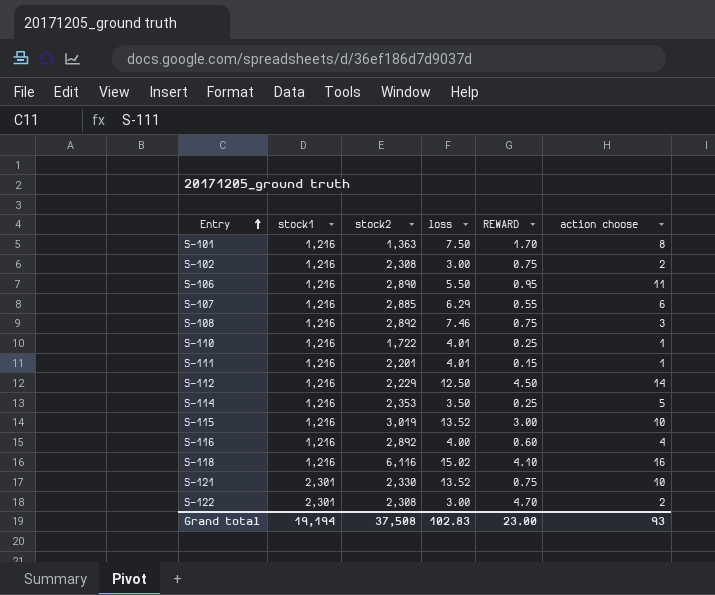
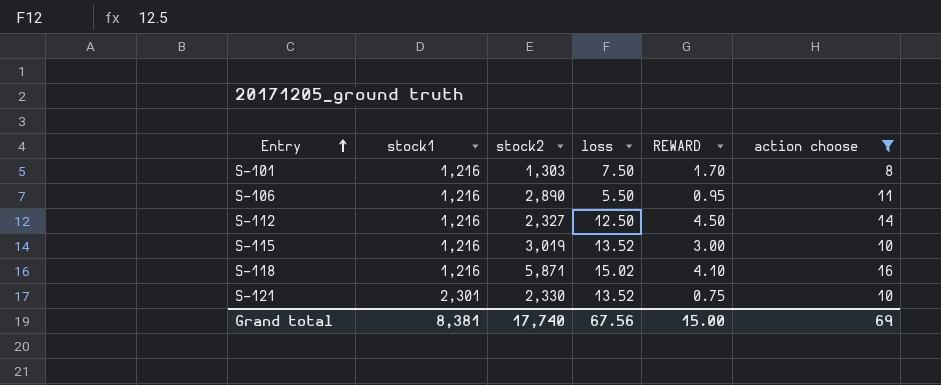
filter: none -> action choose >= 8
S-101 | stock2: 1,363 -> 1,303
S-112 | stock2: 2,229 -> 2,327
S-118 | stock2: 6,116 -> 5,871
Grand total | stock1: 19,194 -> 8,381
Grand total | stock2: 37,508 -> 17,740
Grand total | loss: 102.83 -> 67.56
Grand total | REWARD: 23.00 -> 15.00
Grand total | action choose: 93 -> 69

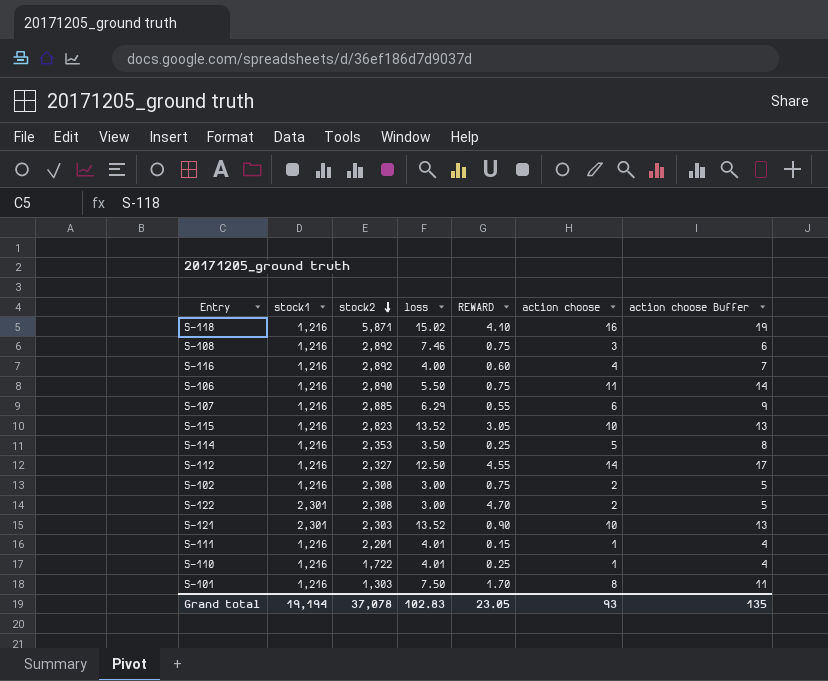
filter: action choose >= 8 -> none
row order: Entry ascending -> stock2 descending
column action choose Buffer | formula: none -> [action choose] + 3
S-106 | REWARD: 0.95 -> 0.75
S-115 | stock2: 3,019 -> 2,823
S-115 | REWARD: 3.00 -> 3.05
S-112 | REWARD: 4.50 -> 4.55
S-121 | stock2: 2,330 -> 2,303
S-121 | REWARD: 0.75 -> 0.90
Grand total | stock1: 8,381 -> 19,194
Grand total | stock2: 17,740 -> 37,078
Grand total | loss: 67.56 -> 102.83
Grand total | REWARD: 15.00 -> 23.05
Grand total | action choose: 69 -> 93

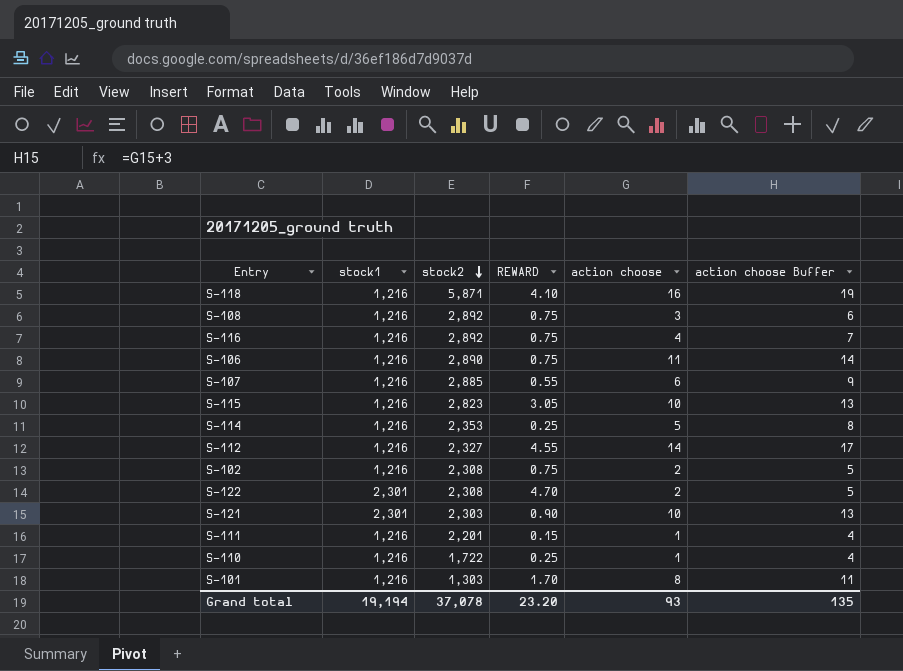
column loss | position: 4 -> none
S-116 | REWARD: 0.60 -> 0.75
Grand total | REWARD: 23.05 -> 23.20

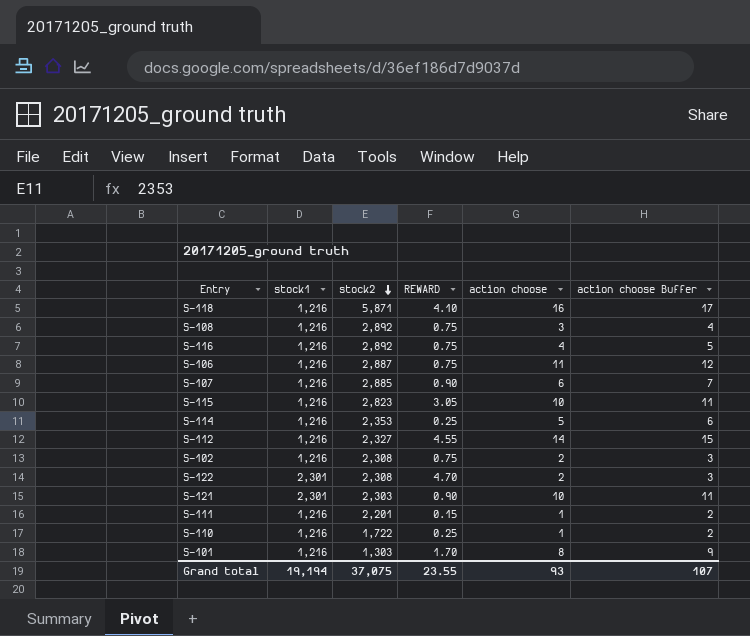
column action choose Buffer | formula: [action choose] + 3 -> [action choose] + 1
S-106 | stock2: 2,890 -> 2,887
S-107 | REWARD: 0.55 -> 0.90
Grand total | stock2: 37,078 -> 37,075
Grand total | REWARD: 23.20 -> 23.55
Grand total | action choose Buffer: 135 -> 107

